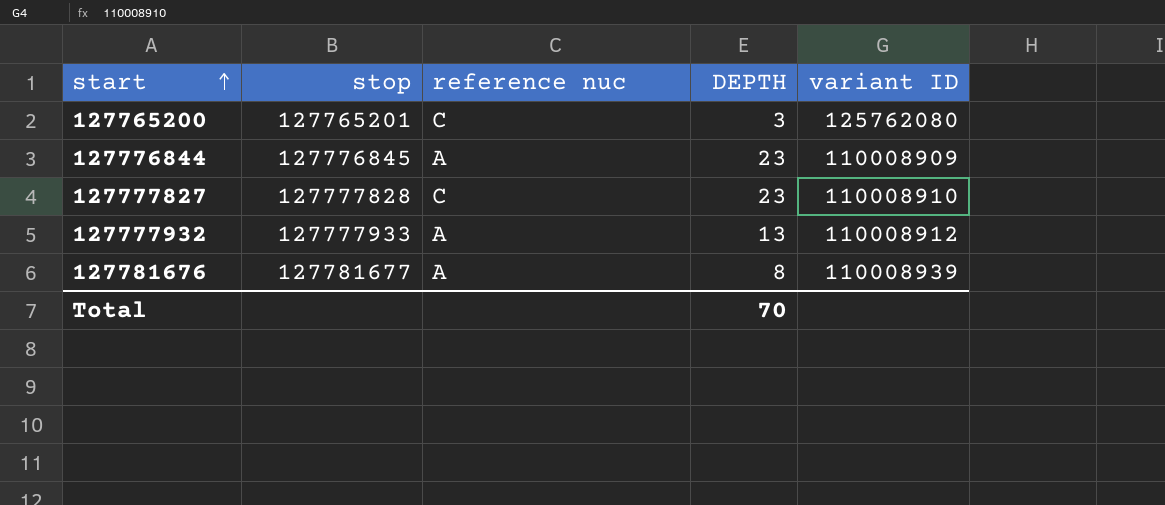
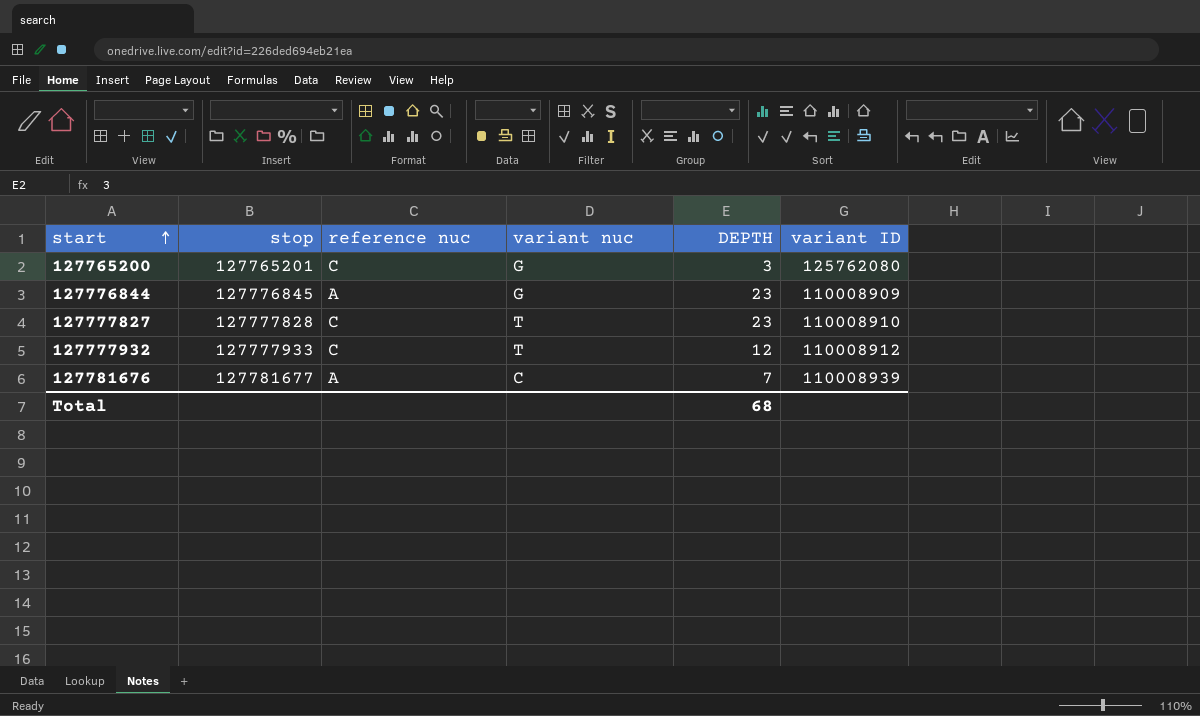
column variant nuc | position: none -> 4
127777932 | reference nuc: A -> C
127777932 | DEPTH: 13 -> 12
127781676 | DEPTH: 8 -> 7
Total | DEPTH: 70 -> 68

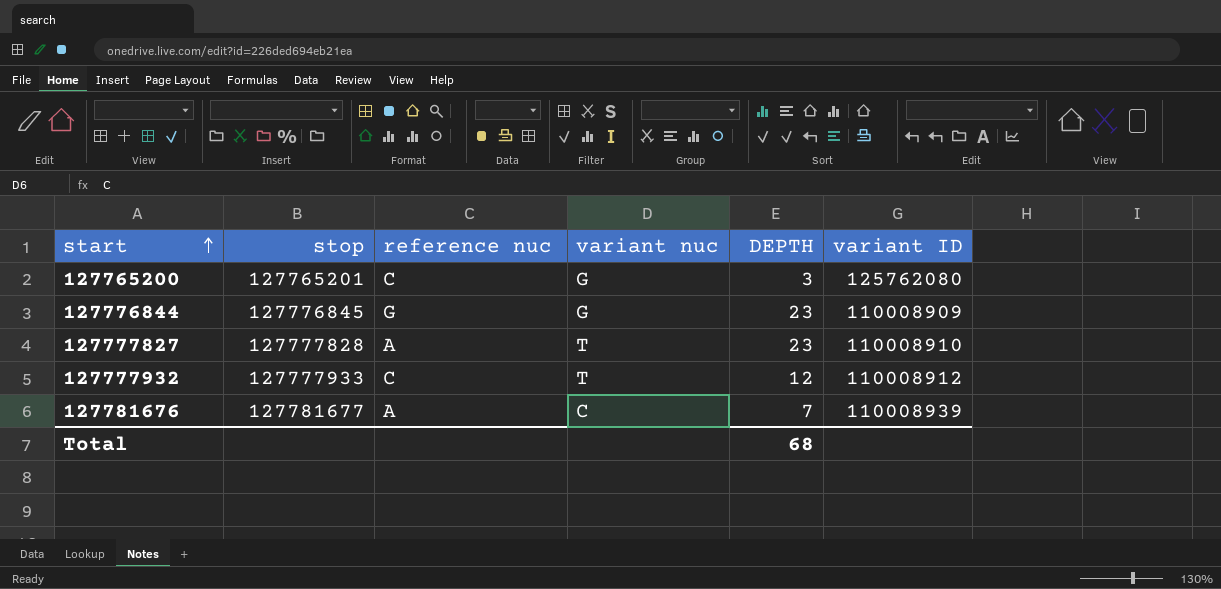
127776844 | reference nuc: A -> G
127777827 | reference nuc: C -> A

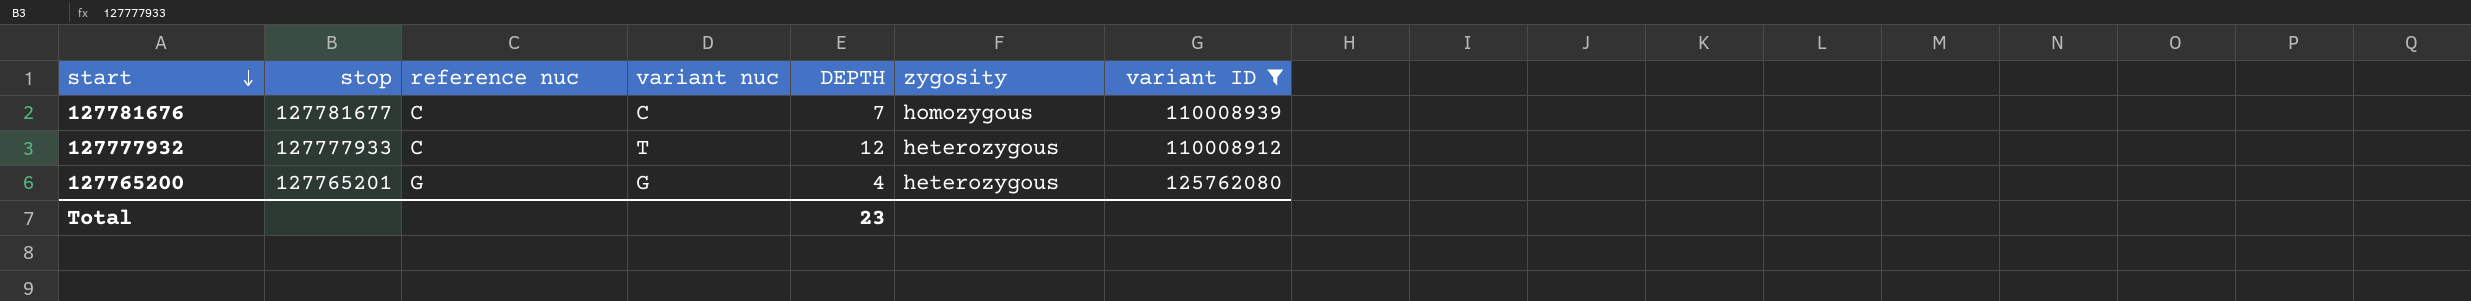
filter: none -> variant ID >= 110008912
row order: start ascending -> start descending
column zygosity | position: none -> 6
127781676 | reference nuc: A -> C
127765200 | reference nuc: C -> G
127765200 | DEPTH: 3 -> 4
Total | DEPTH: 68 -> 23

